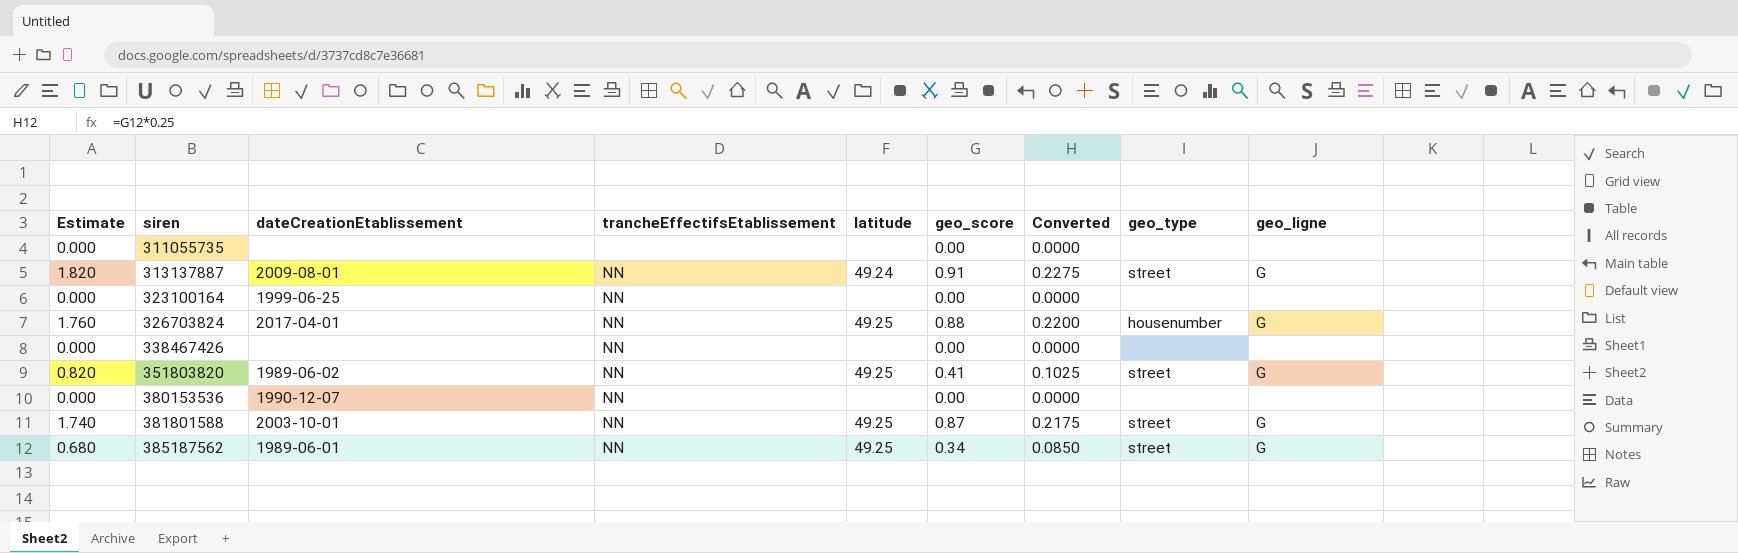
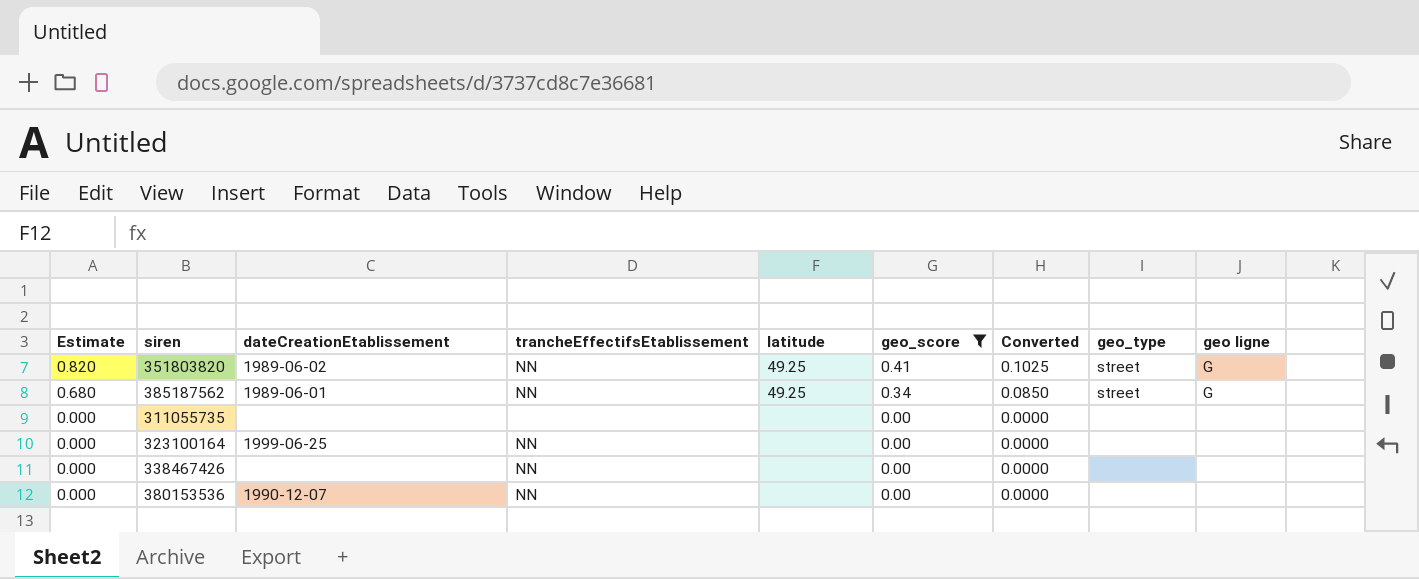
filter: none -> geo_score <= 0.41
row order: siren ascending -> Estimate descending
column name: geo_ligne -> geo ligne

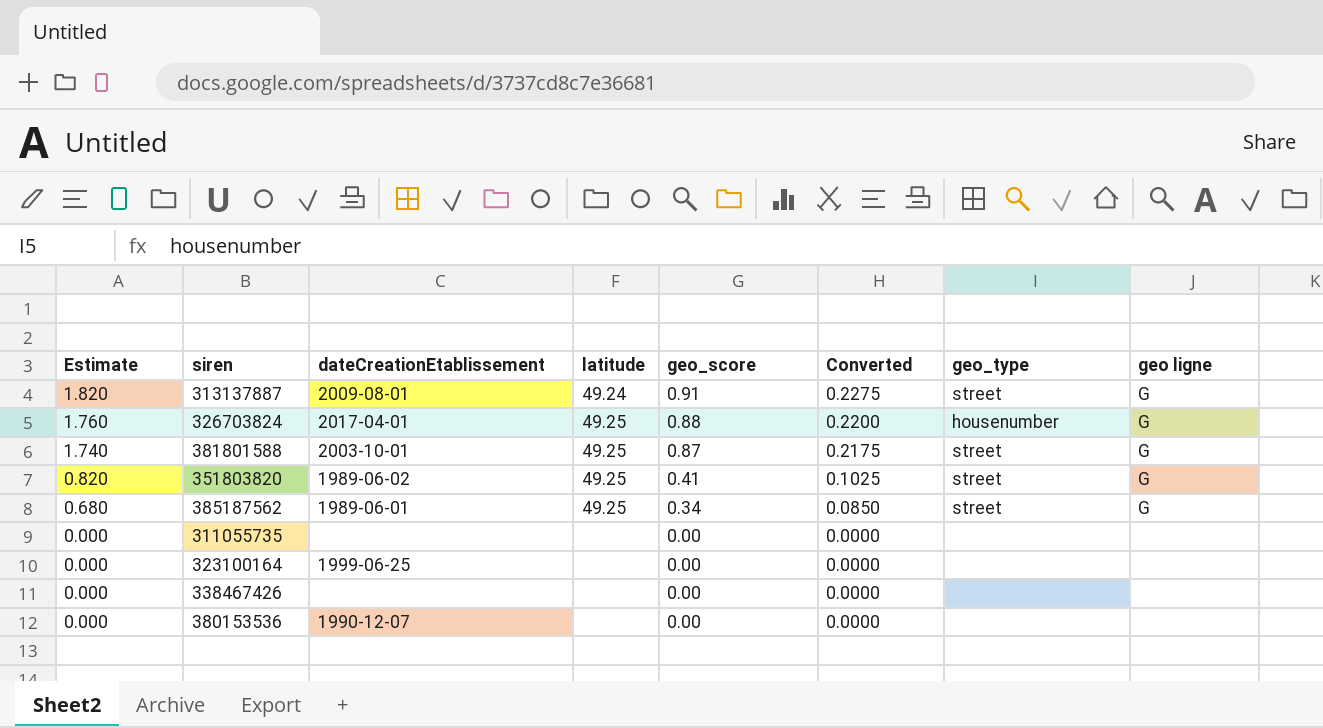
filter: geo_score <= 0.41 -> none
column trancheEffectifsEtablissement | position: 4 -> none

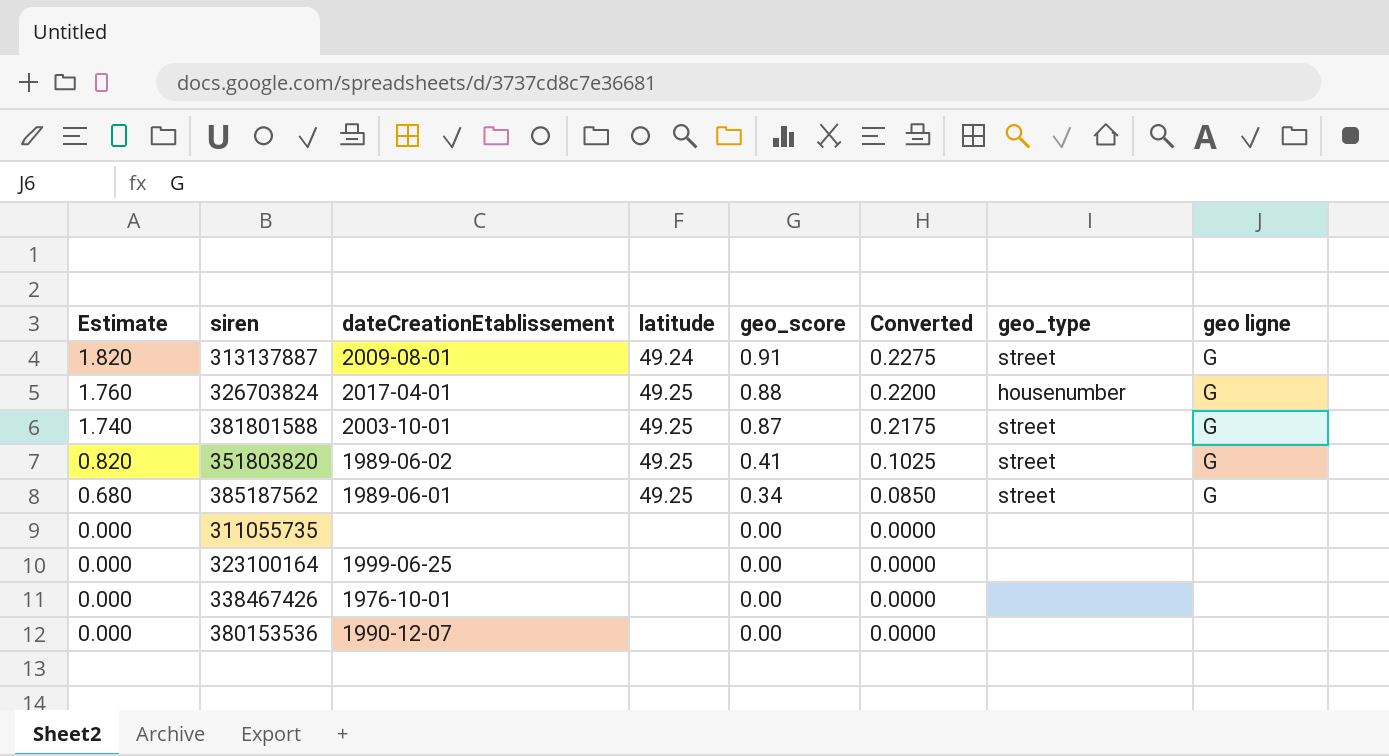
338467426 | dateCreationEtablissement: none -> 1976-10-01

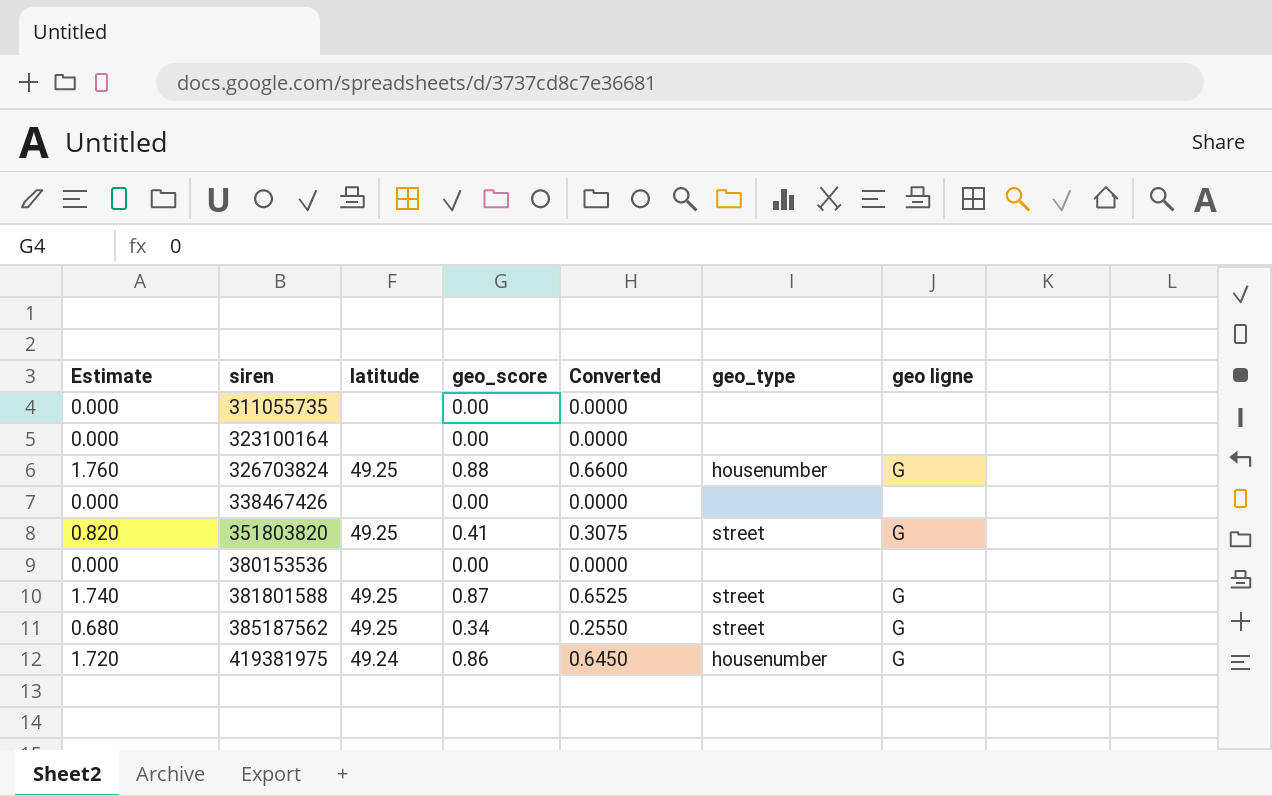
row order: Estimate descending -> siren ascending
column dateCreationEtablissement | position: 3 -> none
column Converted | formula: [geo_score] * 0.25 -> [geo_score] * 0.75
row 313137887: 1.820 | 2009-08-01 | 49.24 | 0.91 | 0.2275 | street | G -> none
row 419381975: none -> 1.720 | 49.24 | 0.86 | 0.6450 | housenumber | G

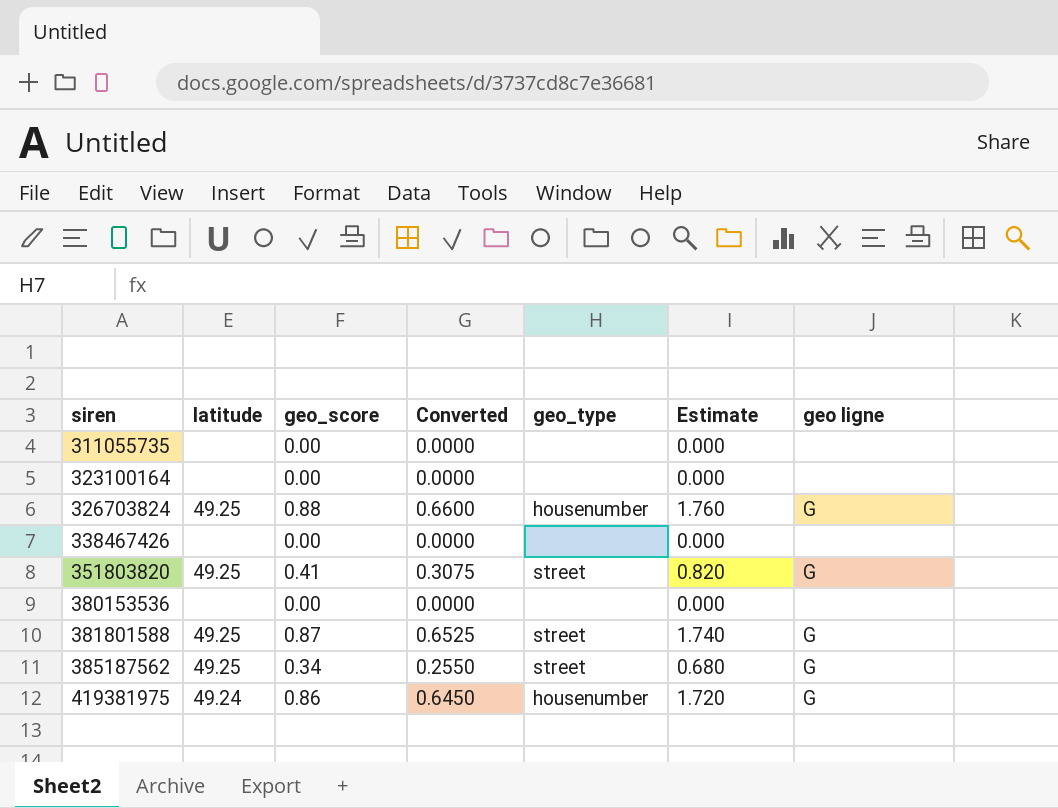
column Estimate | position: 1 -> 6

